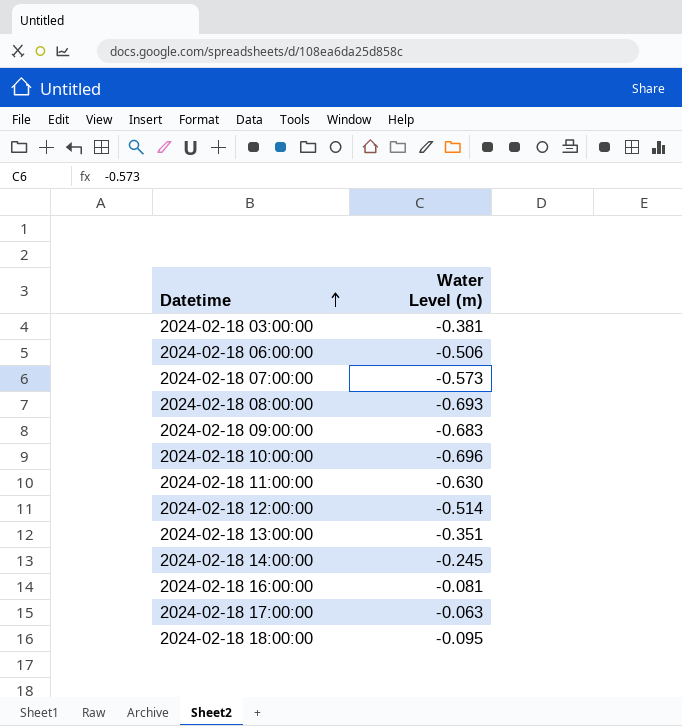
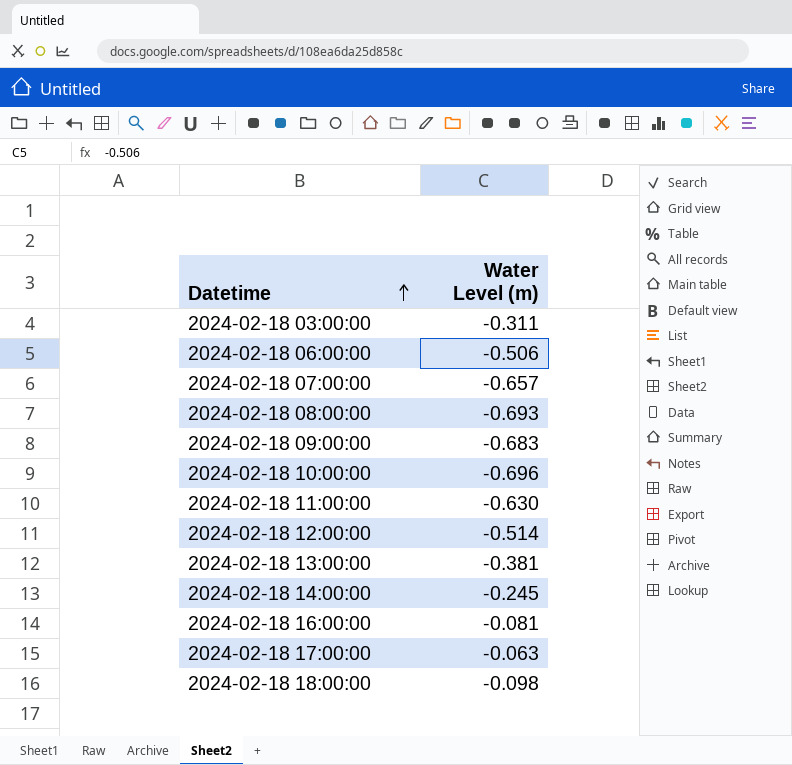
2024-02-18 03:00:00 | Water Level (m): -0.381 -> -0.311
2024-02-18 07:00:00 | Water Level (m): -0.573 -> -0.657
2024-02-18 13:00:00 | Water Level (m): -0.351 -> -0.381
2024-02-18 18:00:00 | Water Level (m): -0.095 -> -0.098

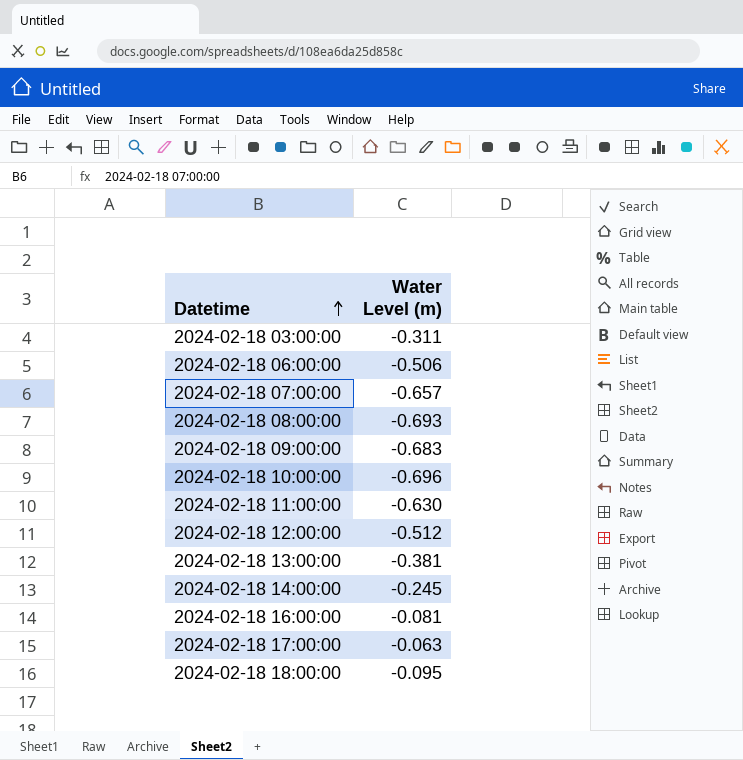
2024-02-18 12:00:00 | Water Level (m): -0.514 -> -0.512
2024-02-18 18:00:00 | Water Level (m): -0.098 -> -0.095

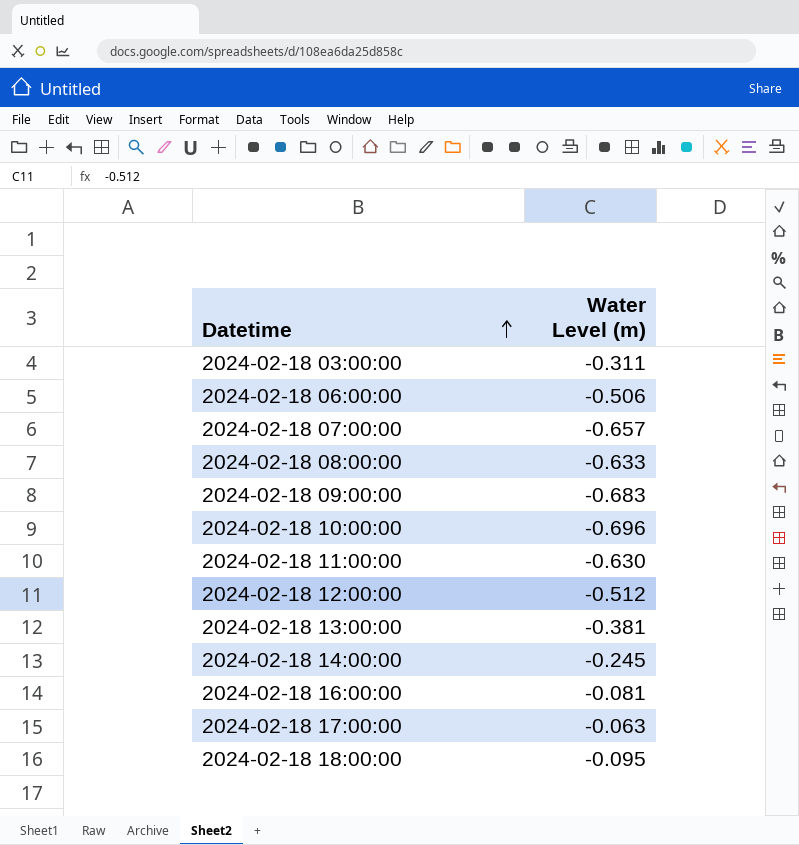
2024-02-18 08:00:00 | Water Level (m): -0.693 -> -0.633

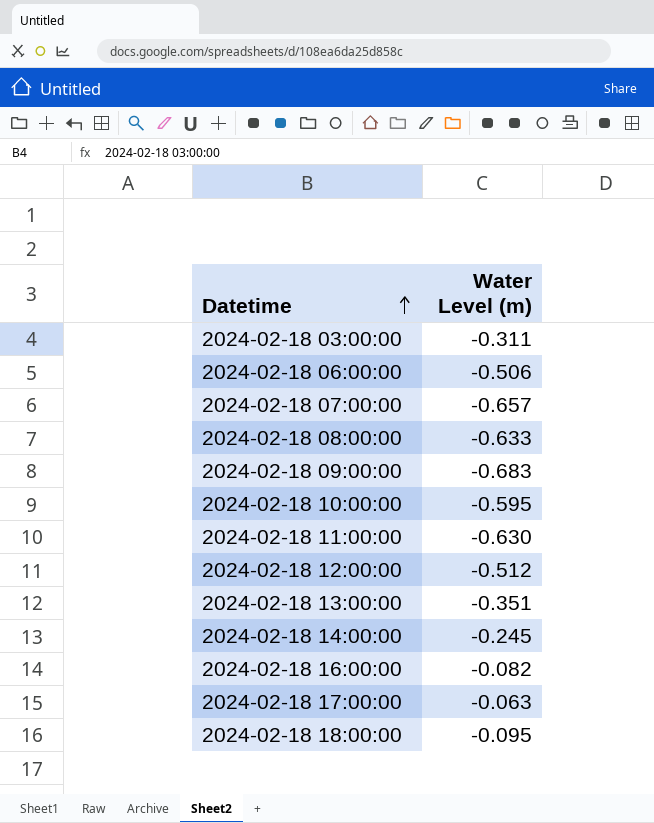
2024-02-18 10:00:00 | Water Level (m): -0.696 -> -0.595
2024-02-18 13:00:00 | Water Level (m): -0.381 -> -0.351
2024-02-18 16:00:00 | Water Level (m): -0.081 -> -0.082

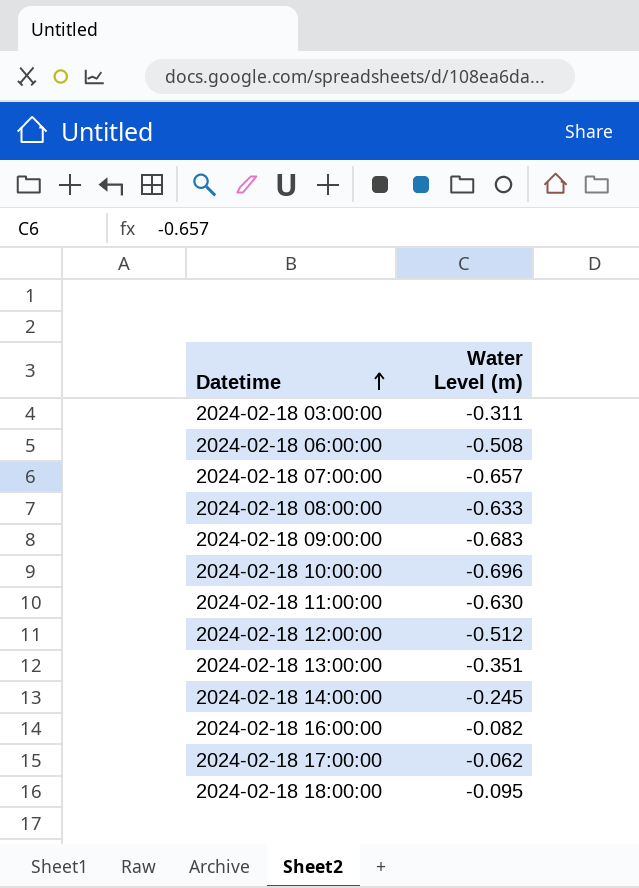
2024-02-18 06:00:00 | Water Level (m): -0.506 -> -0.508
2024-02-18 10:00:00 | Water Level (m): -0.595 -> -0.696
2024-02-18 17:00:00 | Water Level (m): -0.063 -> -0.062

